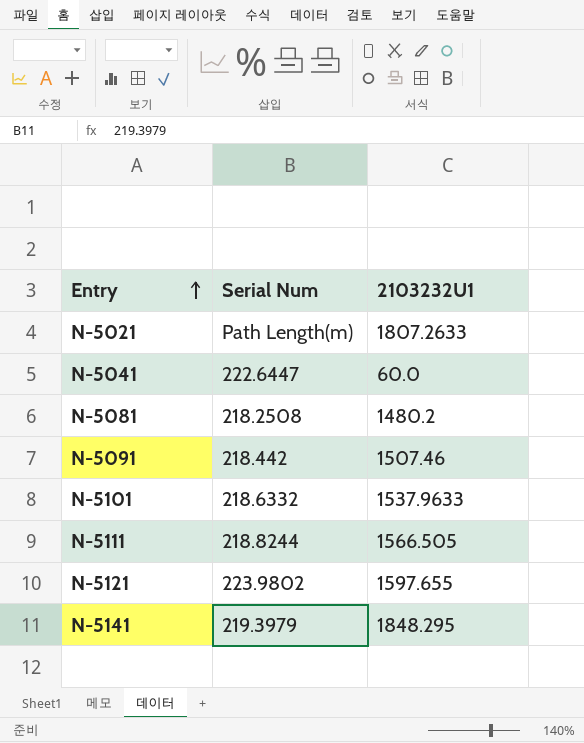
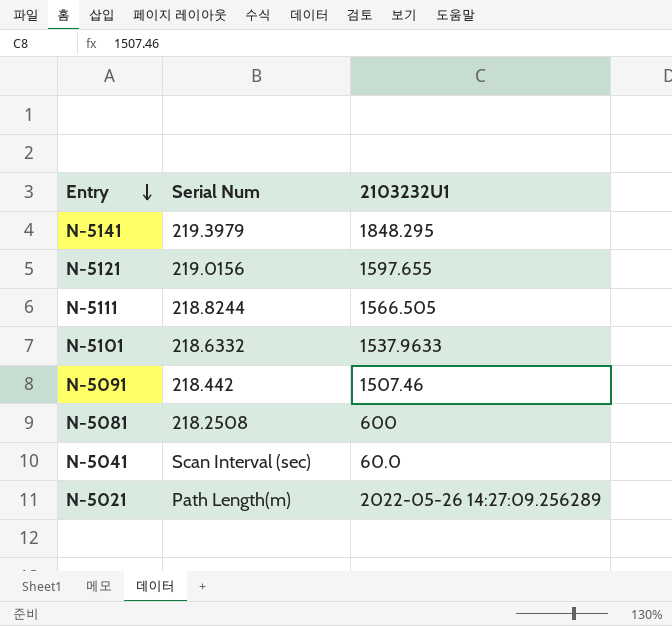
row order: Entry ascending -> Entry descending
N-5121 | Serial Num: 223.9802 -> 219.0156
N-5081 | 2103232U1: 1480.2 -> 600
N-5041 | Serial Num: 222.6447 -> Scan Interval (sec)
N-5021 | 2103232U1: 1807.2633 -> 2022-05-26 14:27:09.256289

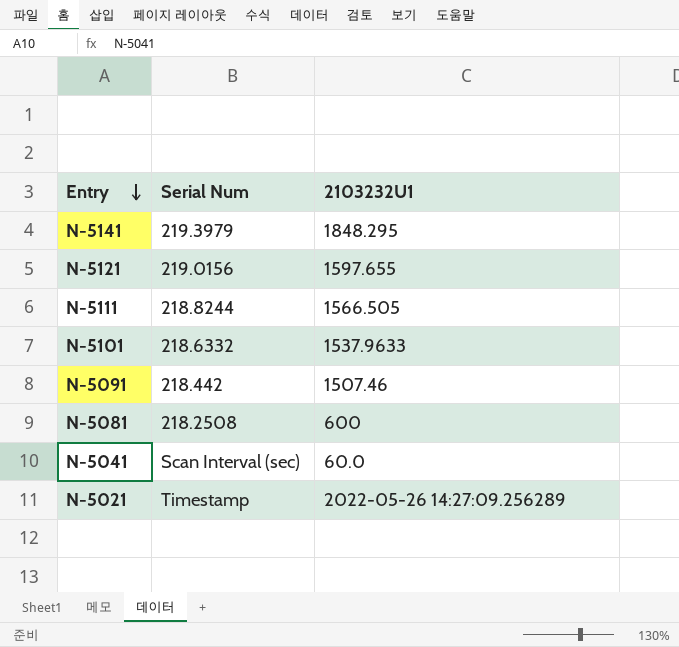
N-5021 | Serial Num: Path Length(m) -> Timestamp

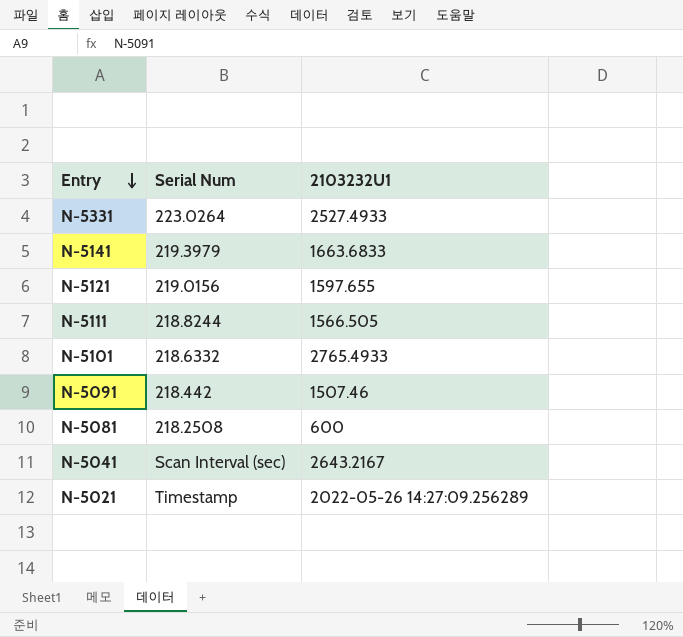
row N-5331: none -> 223.0264 | 2527.4933
N-5141 | 2103232U1: 1848.295 -> 1663.6833
N-5101 | 2103232U1: 1537.9633 -> 2765.4933
N-5041 | 2103232U1: 60.0 -> 2643.2167

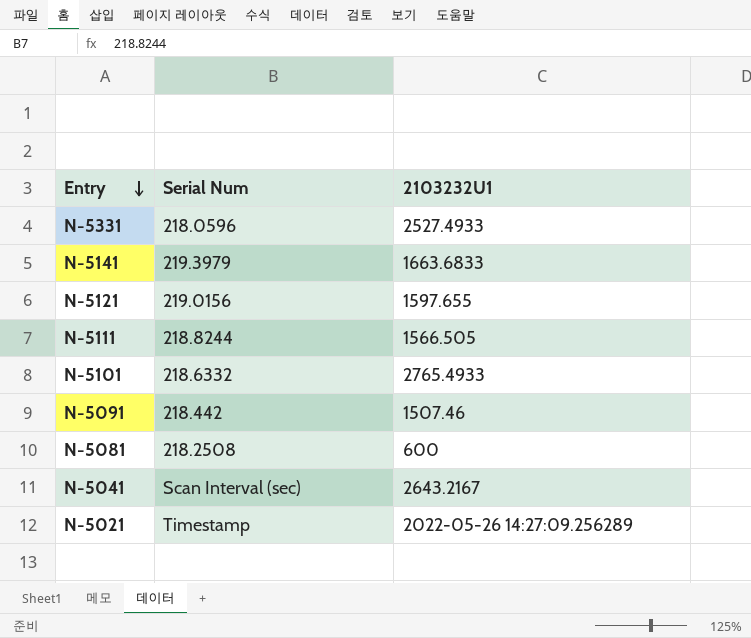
N-5331 | Serial Num: 223.0264 -> 218.0596

